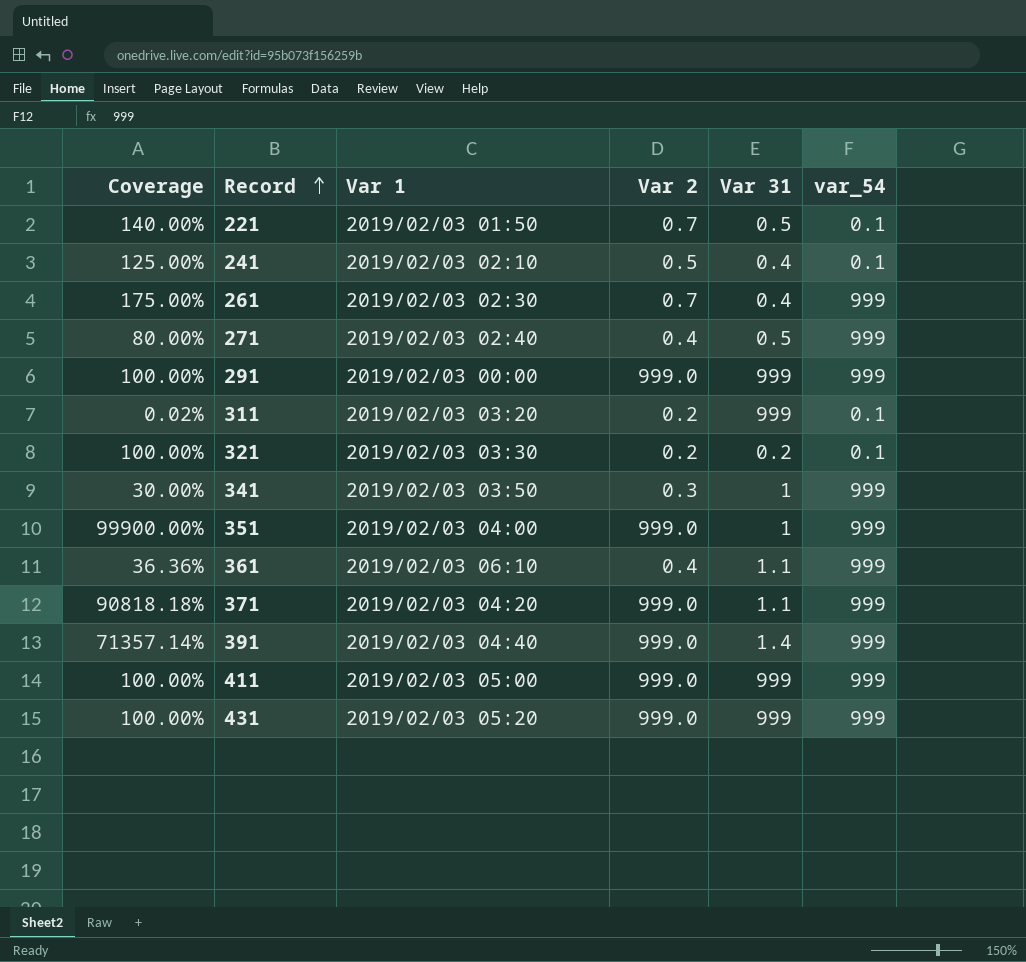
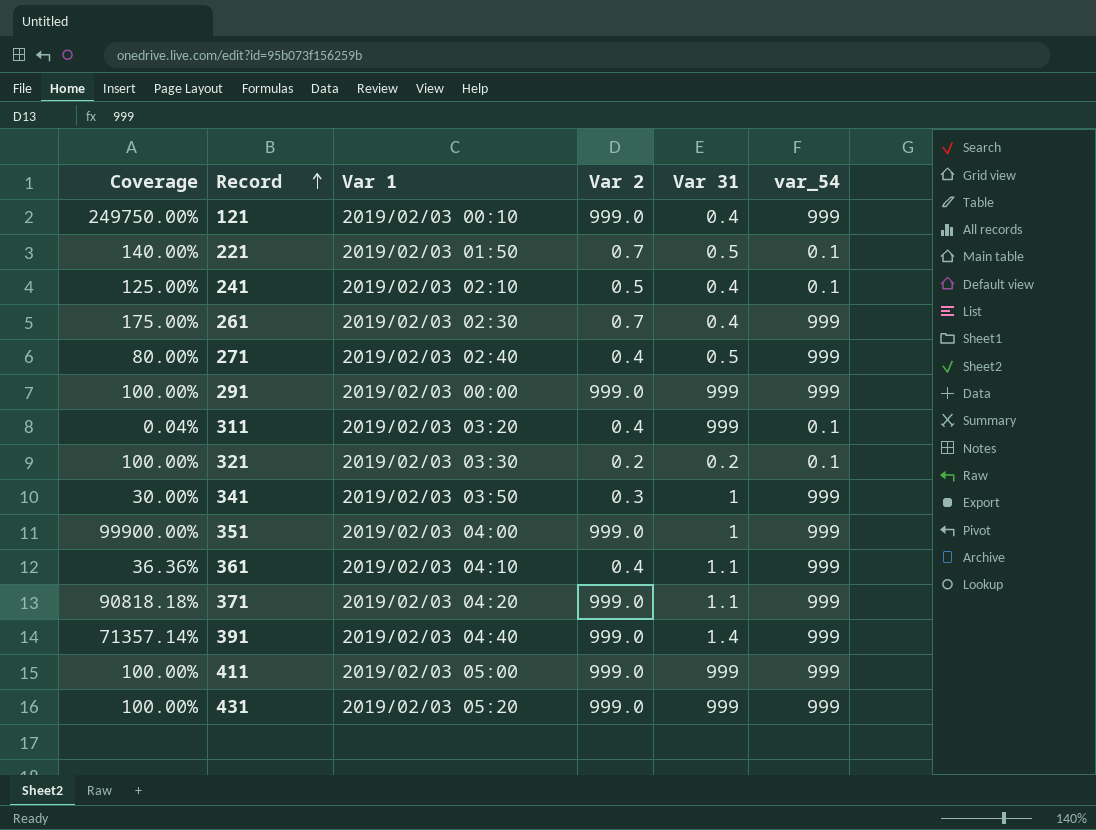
row 121: none -> 249750.00% | 2019/02/03 00:10 | 999.0 | 0.4 | 999
311 | Coverage: 0.02% -> 0.04%
311 | Var 2: 0.2 -> 0.4
361 | Var 1: 2019/02/03 06:10 -> 2019/02/03 04:10

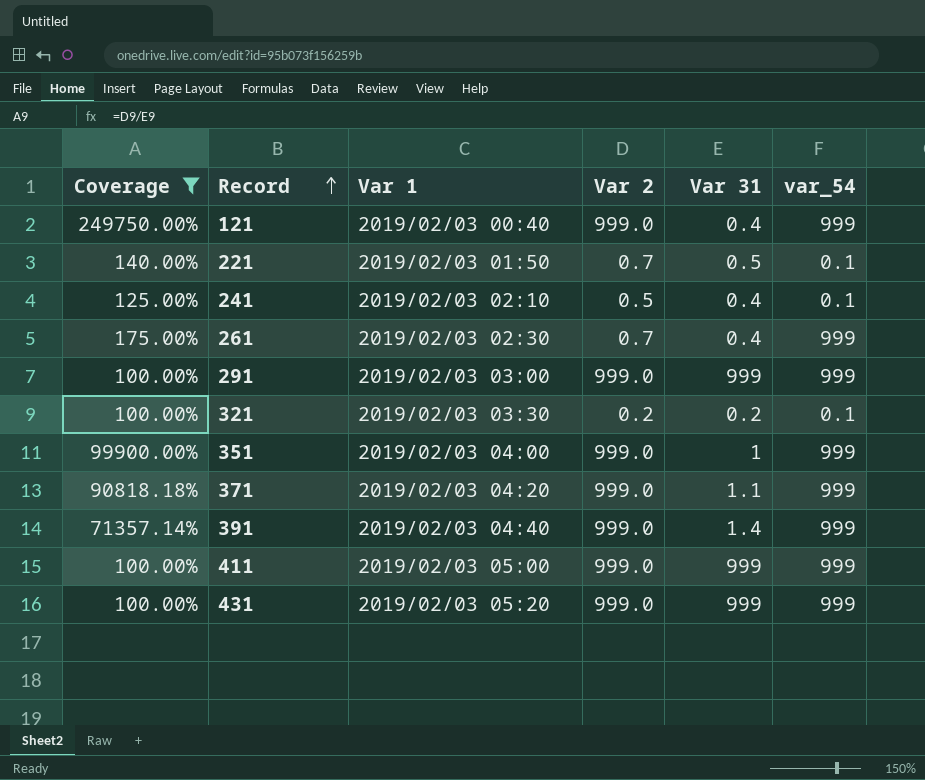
filter: none -> Coverage >= 100.00%
121 | Var 1: 2019/02/03 00:10 -> 2019/02/03 00:40
291 | Var 1: 2019/02/03 00:00 -> 2019/02/03 03:00

